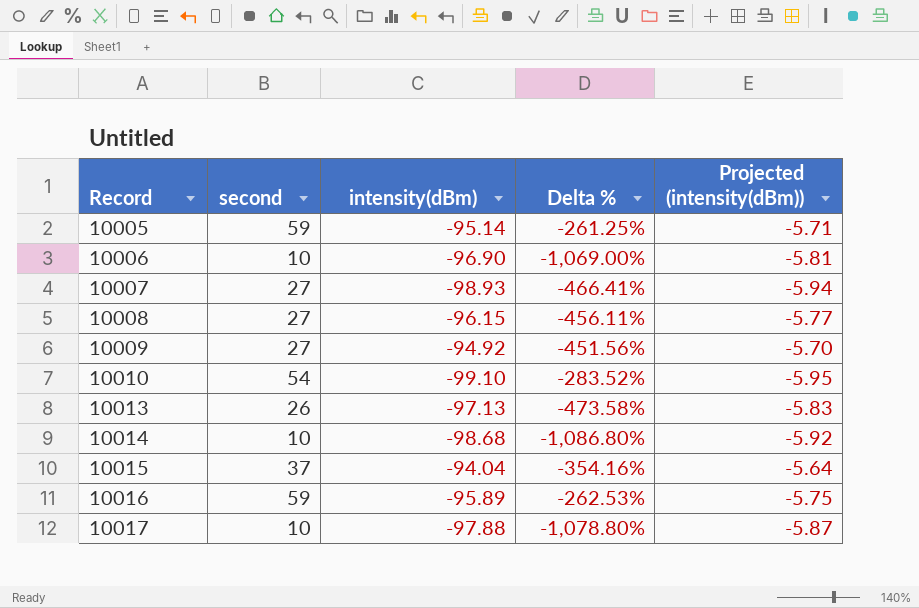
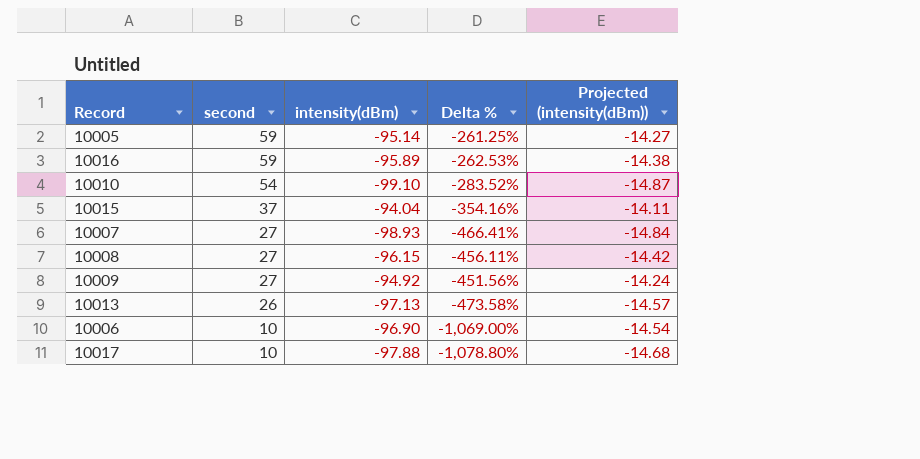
row order: Record ascending -> second descending
column Projected (intensity(dBm)) | formula: [intensity(dBm)] * 0.06 -> [intensity(dBm)] * 0.15
row 10014: 10 | -98.68 | -1,086.80% | -5.92 -> none

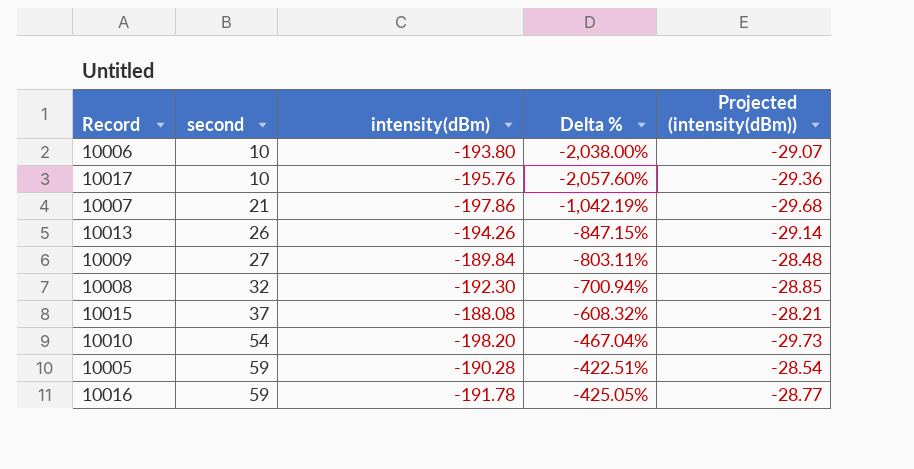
row order: second descending -> second ascending
10006 | intensity(dBm): -96.90 -> -193.80
10006 | Delta %: -1,069.00% -> -2,038.00%
10006 | Projected (intensity(dBm)): -14.54 -> -29.07
10017 | intensity(dBm): -97.88 -> -195.76
10017 | Delta %: -1,078.80% -> -2,057.60%
10017 | Projected (intensity(dBm)): -14.68 -> -29.36
10007 | second: 27 -> 21
10007 | intensity(dBm): -98.93 -> -197.86
10007 | Delta %: -466.41% -> -1,042.19%
10007 | Projected (intensity(dBm)): -14.84 -> -29.68
10013 | intensity(dBm): -97.13 -> -194.26
10013 | Delta %: -473.58% -> -847.15%
10013 | Projected (intensity(dBm)): -14.57 -> -29.14
10009 | intensity(dBm): -94.92 -> -189.84
10009 | Delta %: -451.56% -> -803.11%
10009 | Projected (intensity(dBm)): -14.24 -> -28.48
10008 | second: 27 -> 32
10008 | intensity(dBm): -96.15 -> -192.30
10008 | Delta %: -456.11% -> -700.94%
10008 | Projected (intensity(dBm)): -14.42 -> -28.85
10015 | intensity(dBm): -94.04 -> -188.08
10015 | Delta %: -354.16% -> -608.32%
10015 | Projected (intensity(dBm)): -14.11 -> -28.21
10010 | intensity(dBm): -99.10 -> -198.20
10010 | Delta %: -283.52% -> -467.04%
10010 | Projected (intensity(dBm)): -14.87 -> -29.73
10005 | intensity(dBm): -95.14 -> -190.28
10005 | Delta %: -261.25% -> -422.51%
10005 | Projected (intensity(dBm)): -14.27 -> -28.54
10016 | intensity(dBm): -95.89 -> -191.78
10016 | Delta %: -262.53% -> -425.05%
10016 | Projected (intensity(dBm)): -14.38 -> -28.77

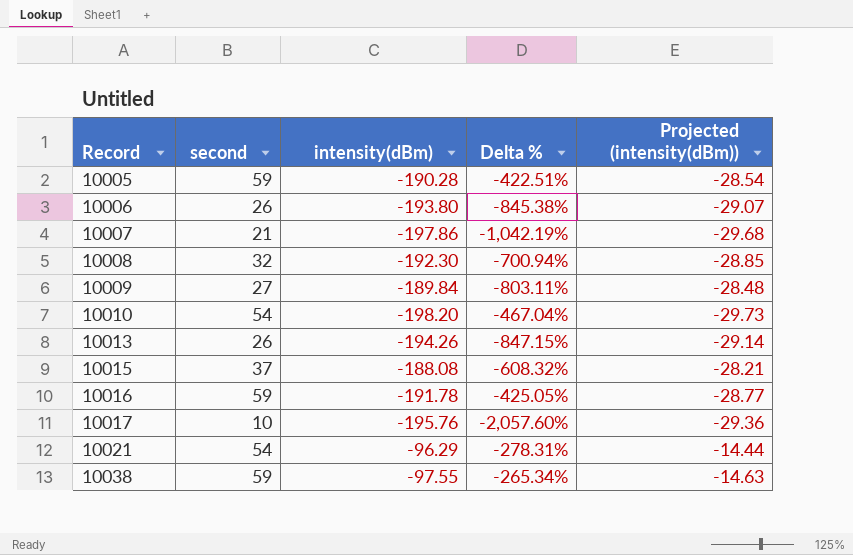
row order: second ascending -> Record ascending
10006 | second: 10 -> 26
10006 | Delta %: -2,038.00% -> -845.38%
row 10021: none -> 54 | -96.29 | -278.31% | -14.44
row 10038: none -> 59 | -97.55 | -265.34% | -14.63

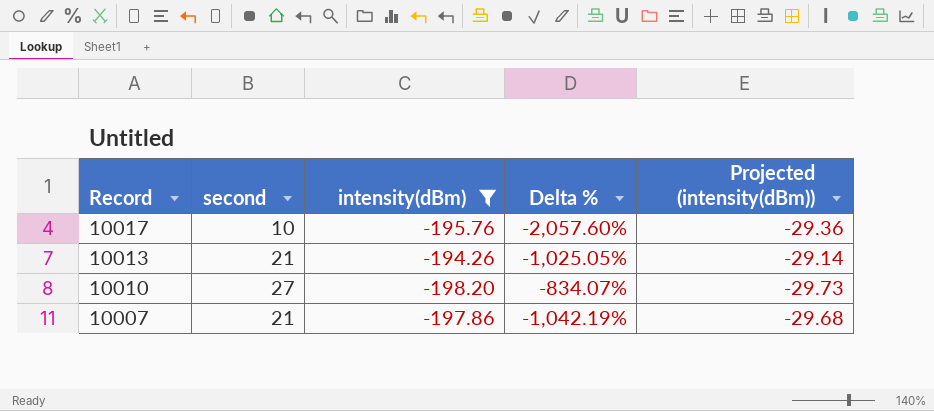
filter: none -> intensity(dBm) <= -194.26
row order: Record ascending -> Record descending
10013 | second: 26 -> 21
10013 | Delta %: -847.15% -> -1,025.05%
10010 | second: 54 -> 27
10010 | Delta %: -467.04% -> -834.07%

